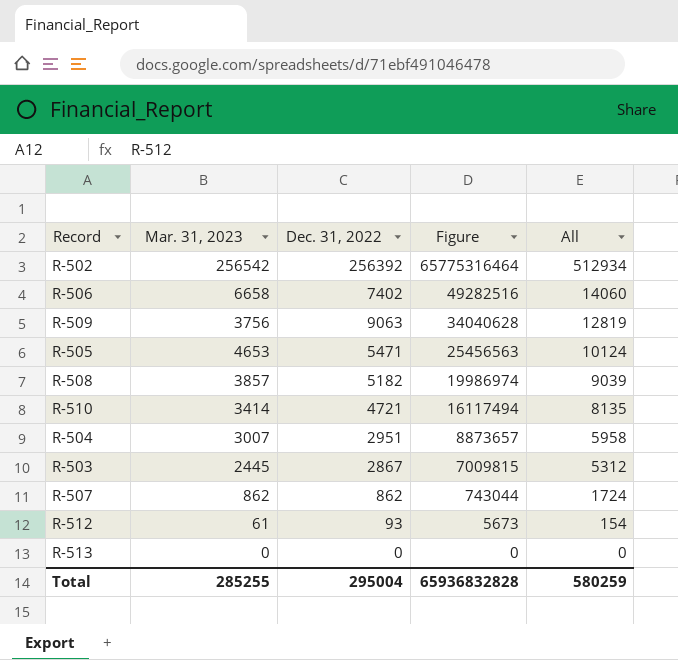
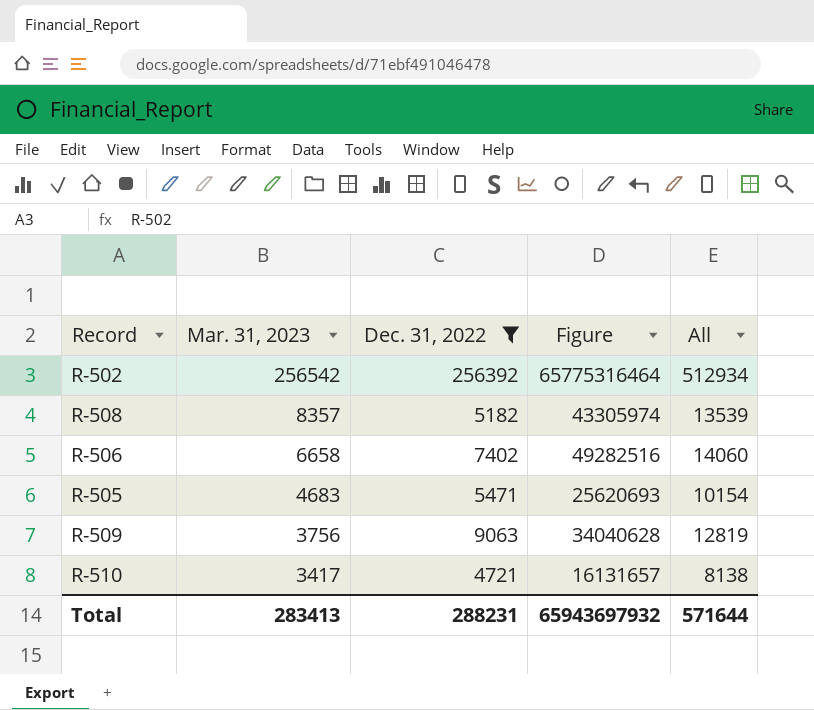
filter: none -> Dec. 31, 2022 >= 4721
row order: Figure descending -> Mar. 31, 2023 descending
R-508 | Mar. 31, 2023: 3857 -> 8357
R-508 | Figure: 19986974 -> 43305974
R-508 | All: 9039 -> 13539
R-505 | Mar. 31, 2023: 4653 -> 4683
R-505 | Figure: 25456563 -> 25620693
R-505 | All: 10124 -> 10154
R-510 | Mar. 31, 2023: 3414 -> 3417
R-510 | Figure: 16117494 -> 16131657
R-510 | All: 8135 -> 8138
Total | Mar. 31, 2023: 285255 -> 283413
Total | Dec. 31, 2022: 295004 -> 288231
Total | Figure: 65936832828 -> 65943697932
Total | All: 580259 -> 571644

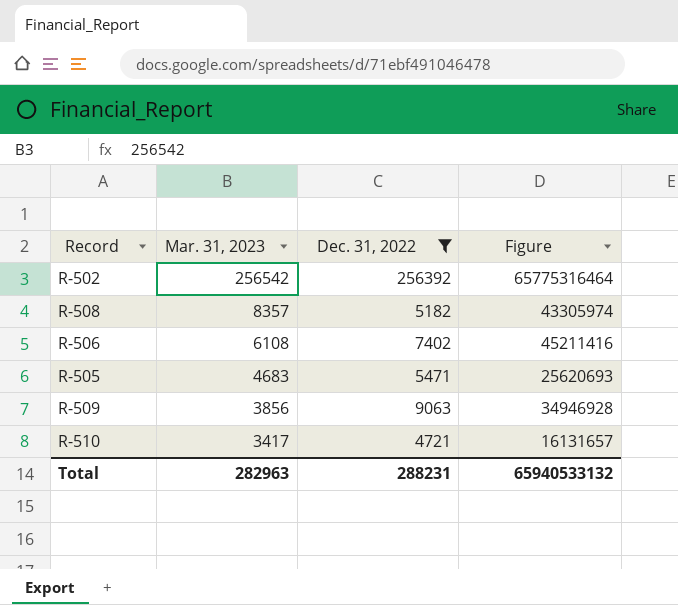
column All | formula: [Mar. 31, 2023] + [Dec. 31, 2022] -> none
R-506 | Mar. 31, 2023: 6658 -> 6108
R-506 | Figure: 49282516 -> 45211416
R-509 | Mar. 31, 2023: 3756 -> 3856
R-509 | Figure: 34040628 -> 34946928
Total | Mar. 31, 2023: 283413 -> 282963
Total | Figure: 65943697932 -> 65940533132

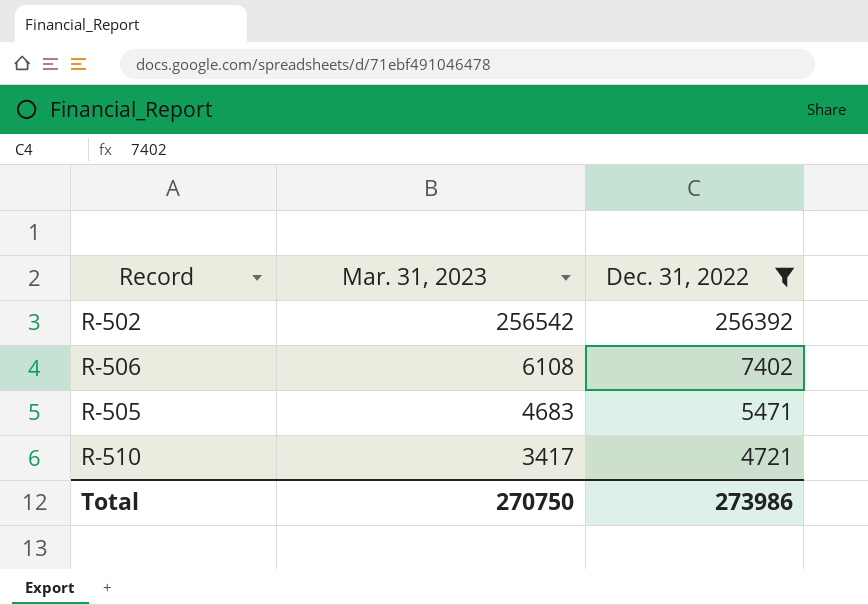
column Figure | formula: [Mar. 31, 2023] * [Dec. 31, 2022] -> none
row R-508: 8357 | 5182 | 43305974 -> none
row R-509: 3856 | 9063 | 34946928 -> none
Total | Mar. 31, 2023: 282963 -> 270750
Total | Dec. 31, 2022: 288231 -> 273986

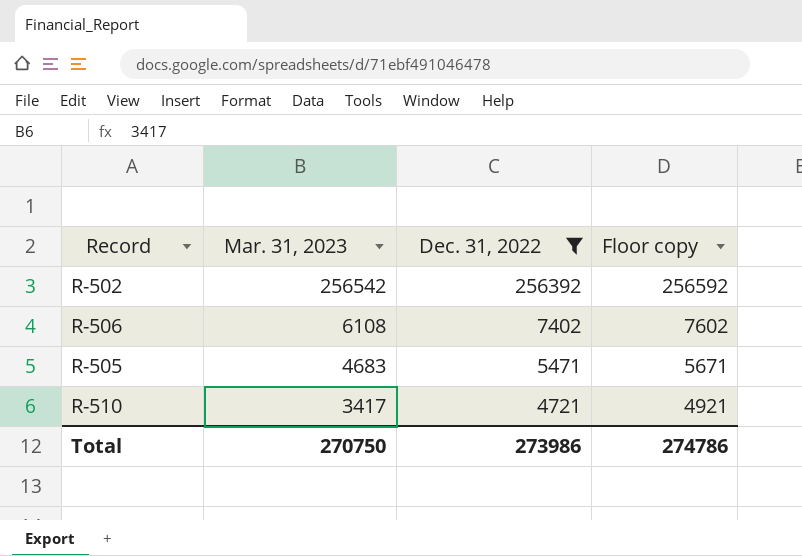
column Floor copy | formula: none -> [Dec. 31, 2022] + 200

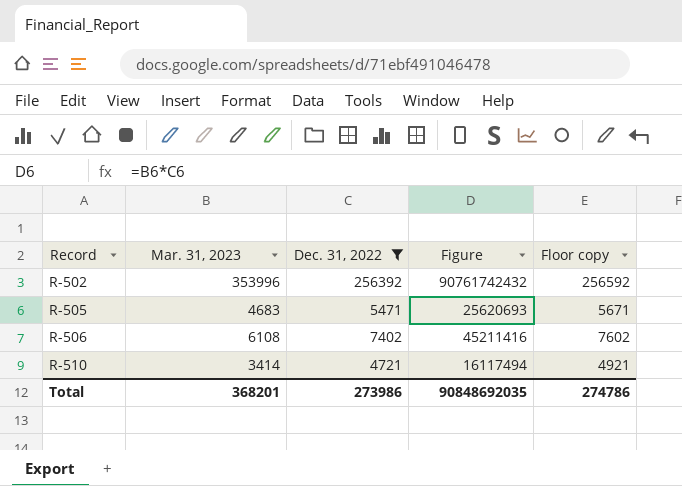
row order: Mar. 31, 2023 descending -> Record ascending
column Figure | formula: none -> [Mar. 31, 2023] * [Dec. 31, 2022]
R-502 | Mar. 31, 2023: 256542 -> 353996
R-510 | Mar. 31, 2023: 3417 -> 3414
Total | Mar. 31, 2023: 270750 -> 368201

